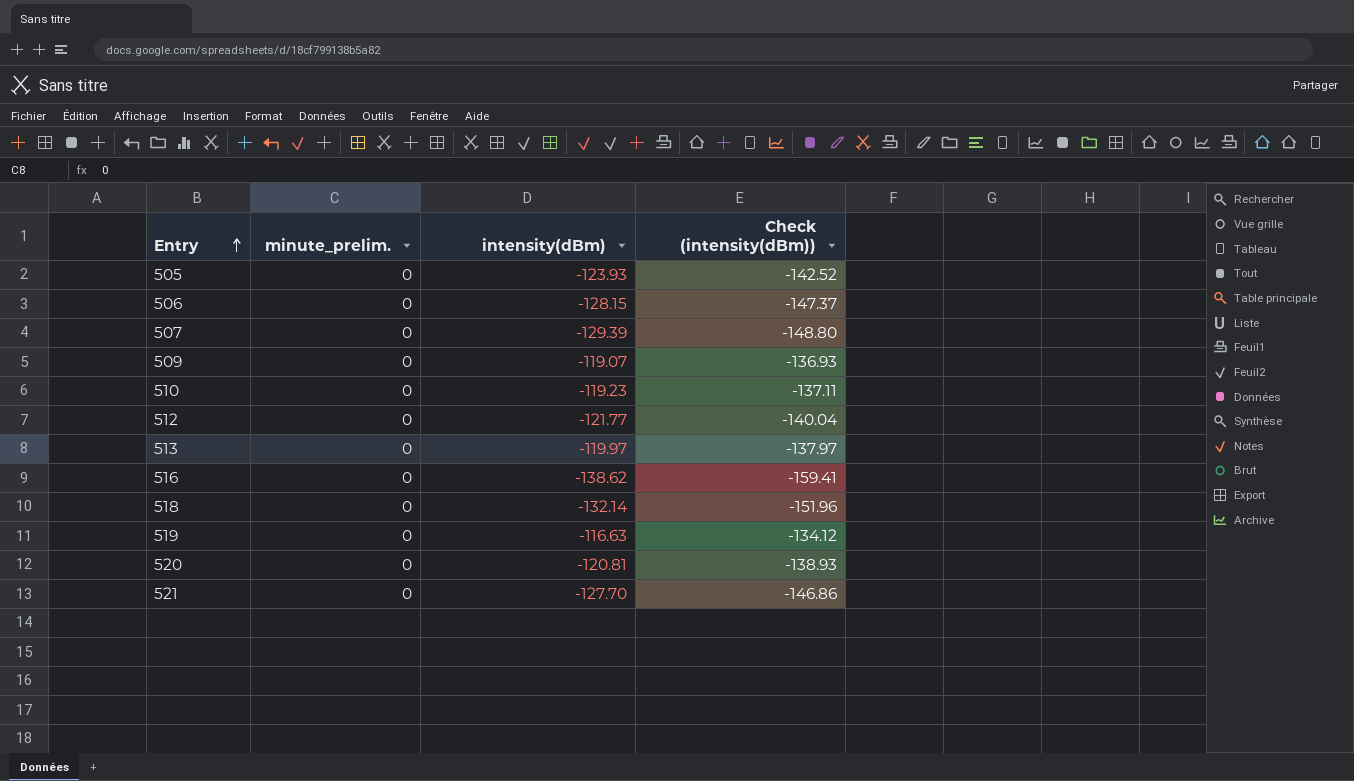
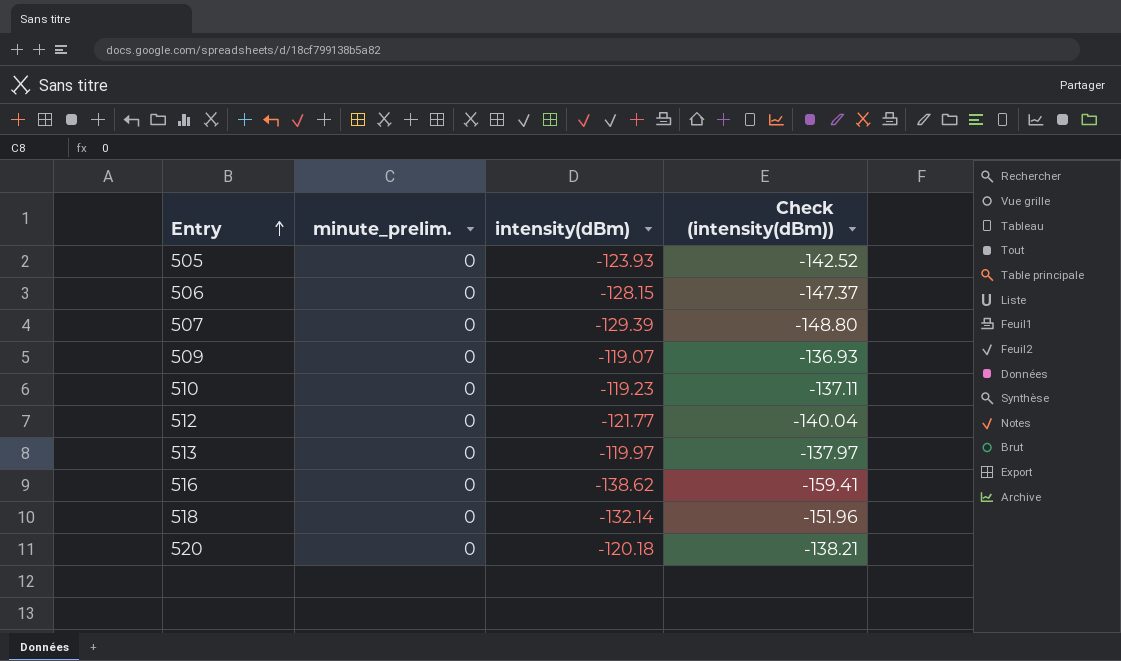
row 519: 0 | -116.63 | -134.12 -> none
row 521: 0 | -127.70 | -146.86 -> none
520 | intensity(dBm): -120.81 -> -120.18
520 | Check (intensity(dBm)): -138.93 -> -138.21

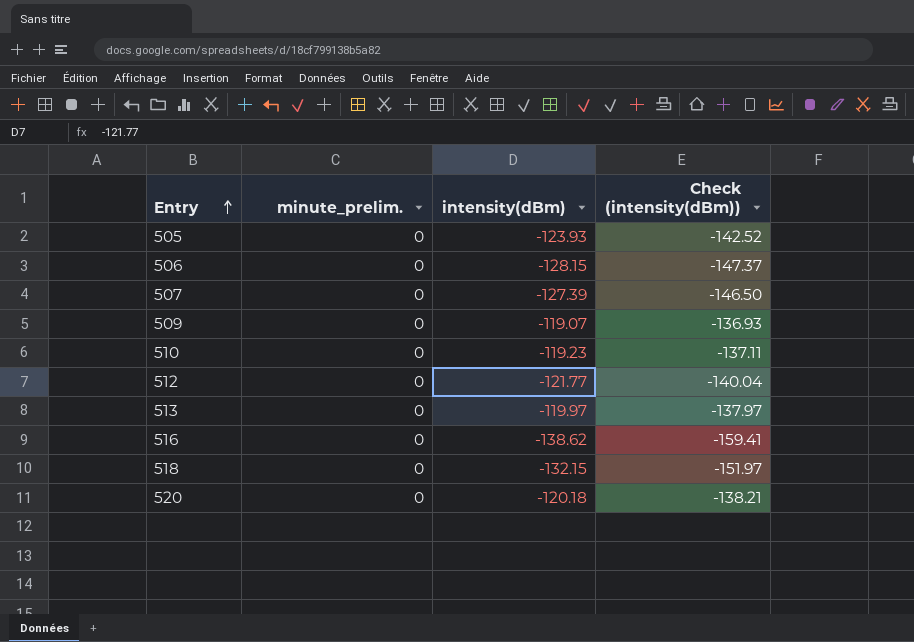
507 | intensity(dBm): -129.39 -> -127.39
507 | Check (intensity(dBm)): -148.80 -> -146.50
518 | intensity(dBm): -132.14 -> -132.15
518 | Check (intensity(dBm)): -151.96 -> -151.97

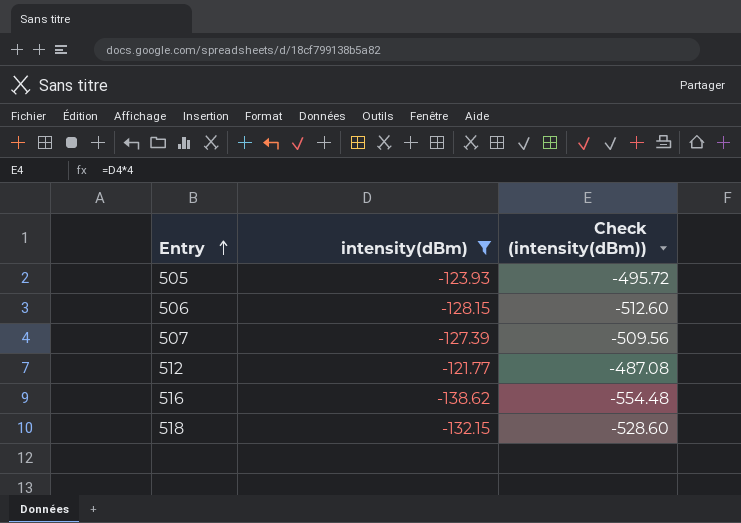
filter: none -> intensity(dBm) <= -121.77
column minute_prelim. | position: 2 -> none
column Check (intensity(dBm)) | formula: [intensity(dBm)] * 1.15 -> [intensity(dBm)] * 4

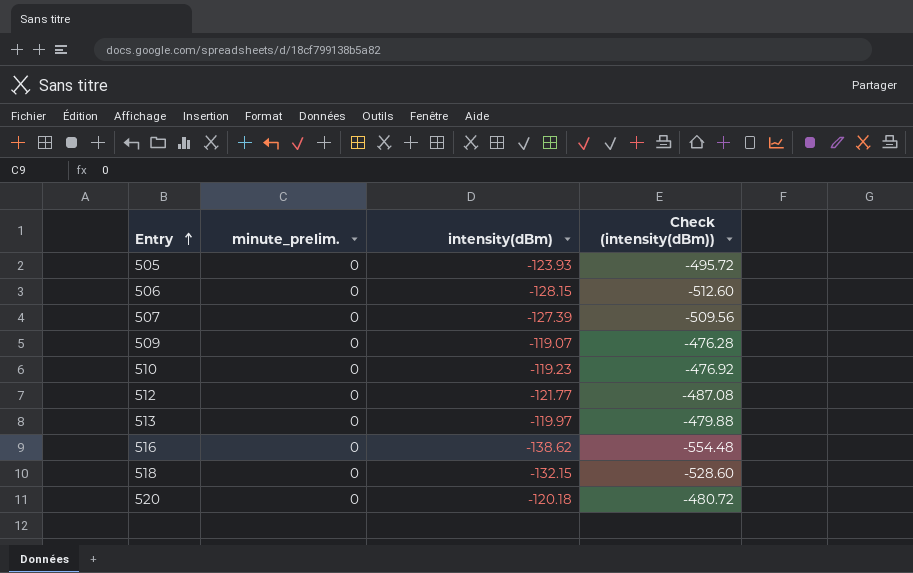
filter: intensity(dBm) <= -121.77 -> none
column minute_prelim. | position: none -> 2

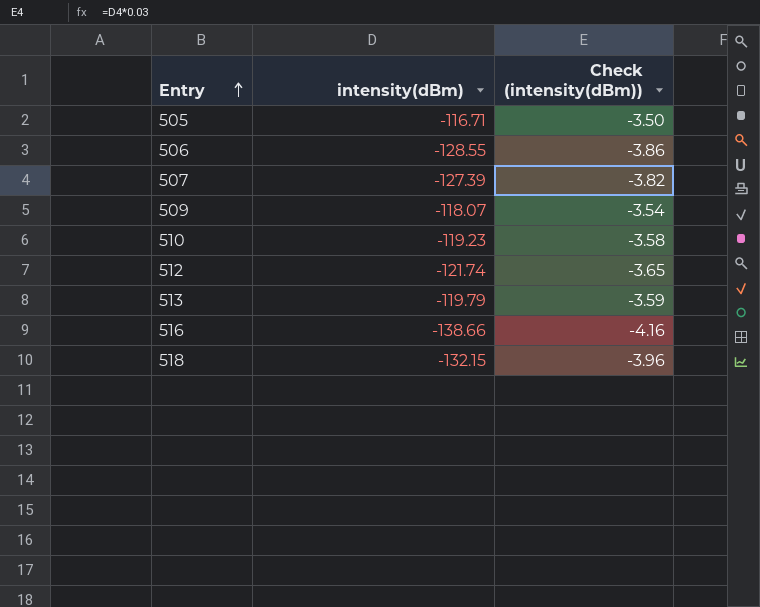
column minute_prelim. | position: 2 -> none
column Check (intensity(dBm)) | formula: [intensity(dBm)] * 4 -> [intensity(dBm)] * 0.03
row 520: 0 | -120.18 | -480.72 -> none
505 | intensity(dBm): -123.93 -> -116.71
506 | intensity(dBm): -128.15 -> -128.55
509 | intensity(dBm): -119.07 -> -118.07
512 | intensity(dBm): -121.77 -> -121.74
513 | intensity(dBm): -119.97 -> -119.79
516 | intensity(dBm): -138.62 -> -138.66

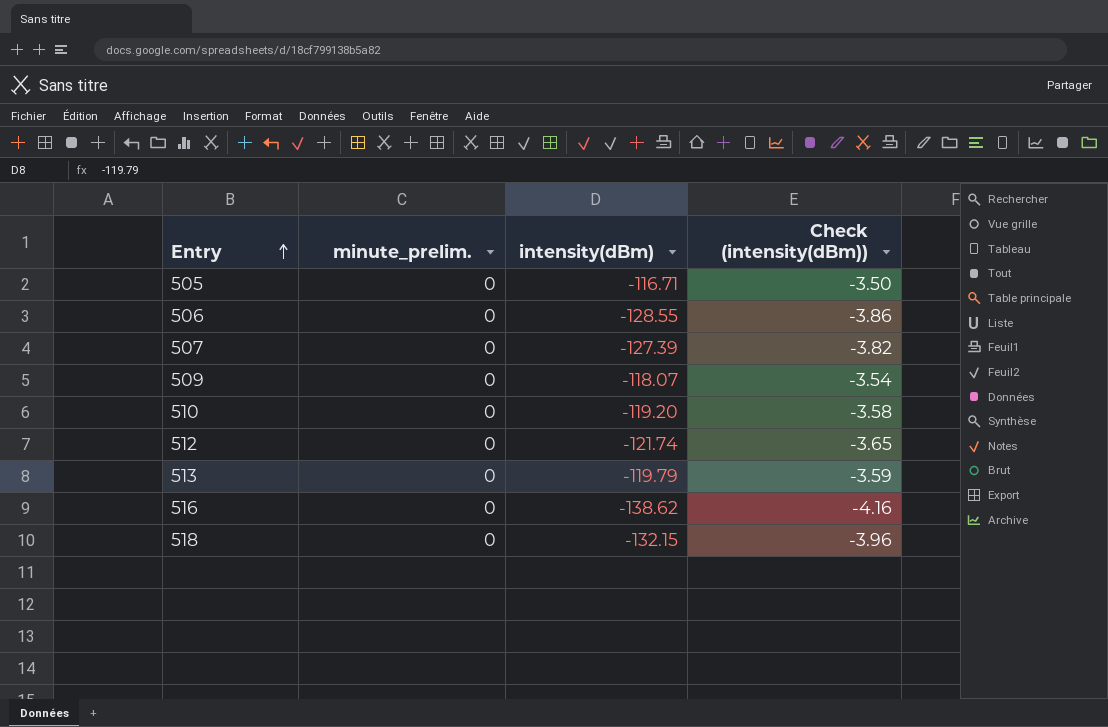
column minute_prelim. | position: none -> 2
510 | intensity(dBm): -119.23 -> -119.20
516 | intensity(dBm): -138.66 -> -138.62

